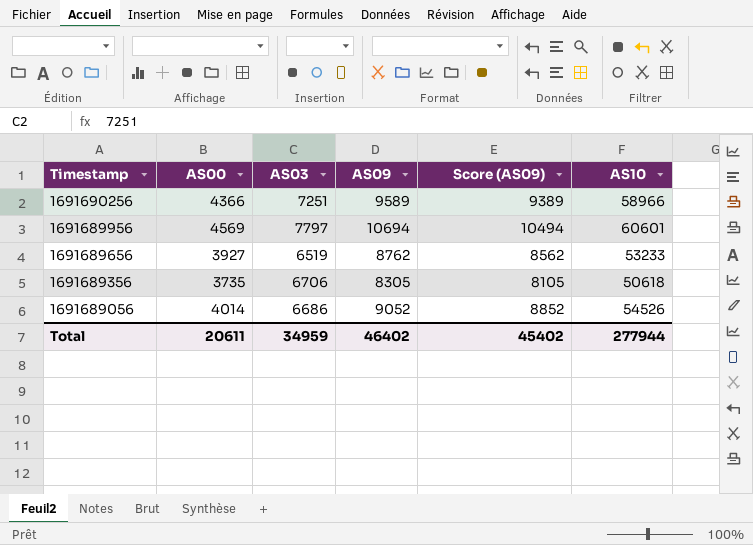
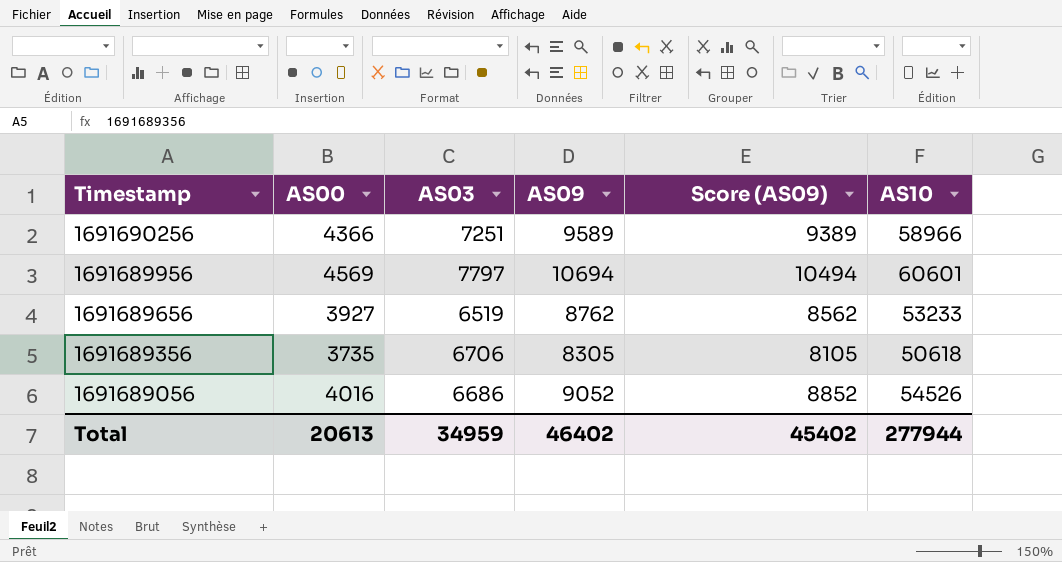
1691689056 | AS00: 4014 -> 4016
Total | AS00: 20611 -> 20613

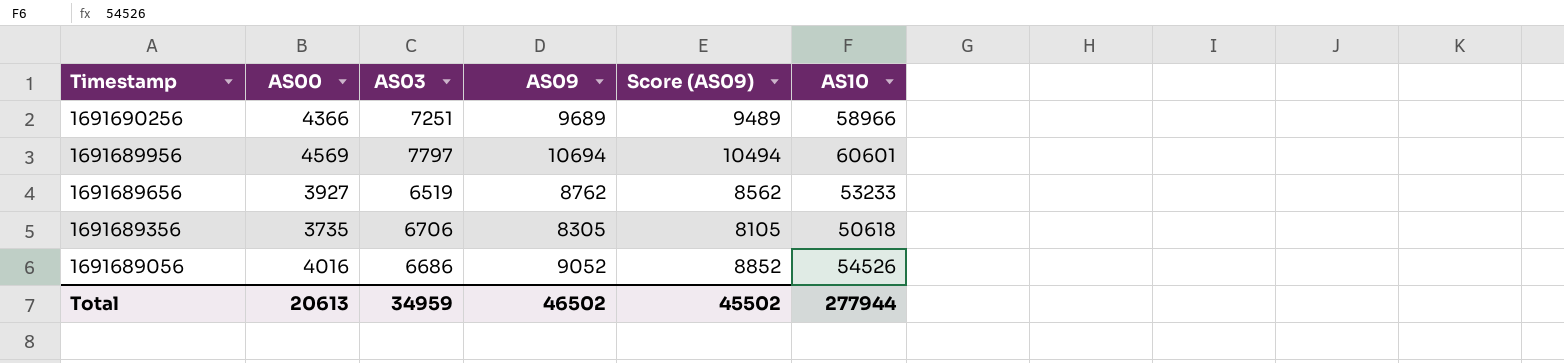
1691690256 | AS09: 9589 -> 9689
1691690256 | Score (AS09): 9389 -> 9489
Total | AS09: 46402 -> 46502
Total | Score (AS09): 45402 -> 45502

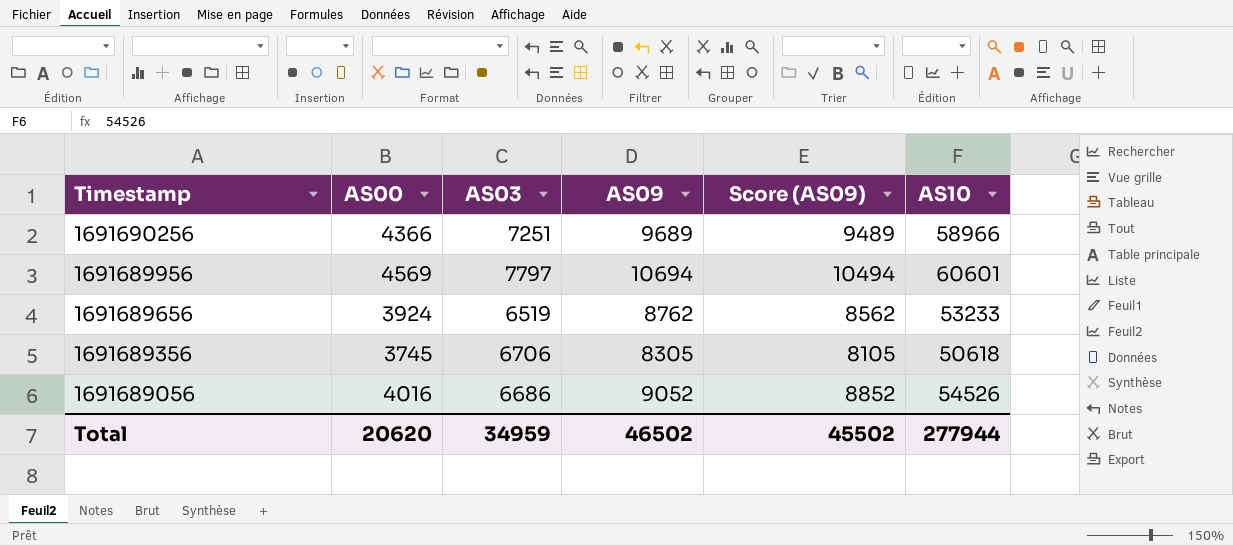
1691689656 | AS00: 3927 -> 3924
1691689356 | AS00: 3735 -> 3745
Total | AS00: 20613 -> 20620

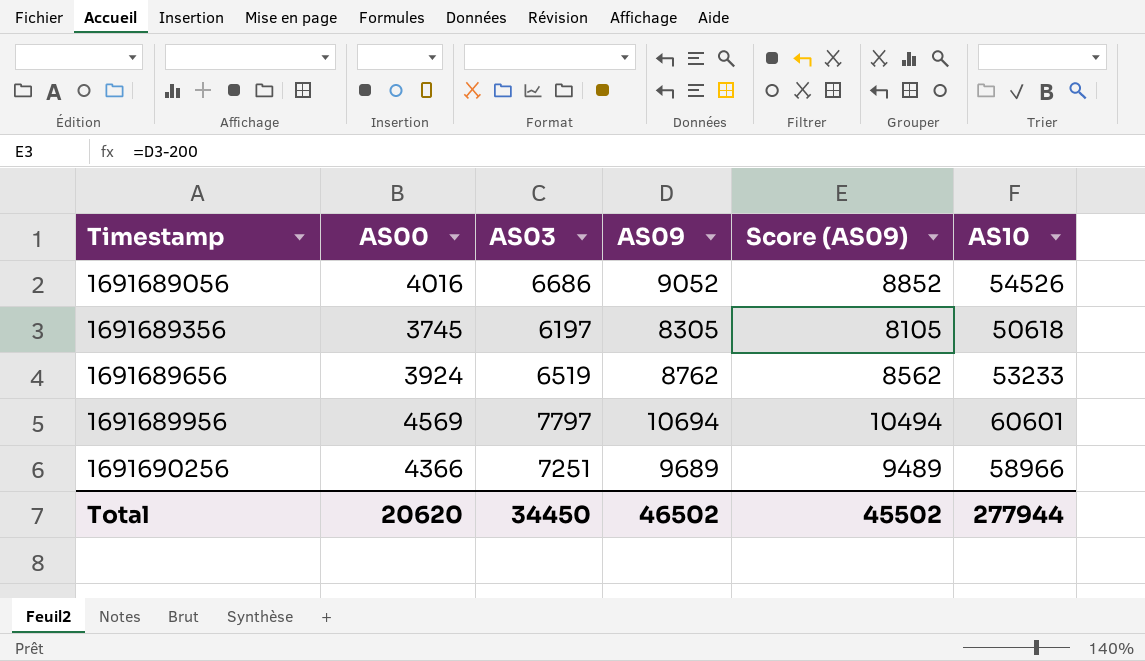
row order: Timestamp descending -> Timestamp ascending
1691689356 | AS03: 6706 -> 6197
Total | AS03: 34959 -> 34450

